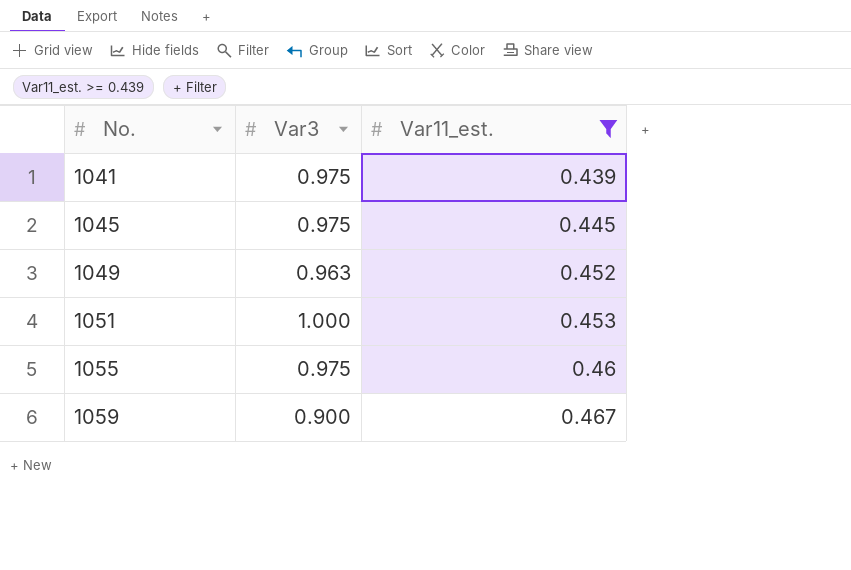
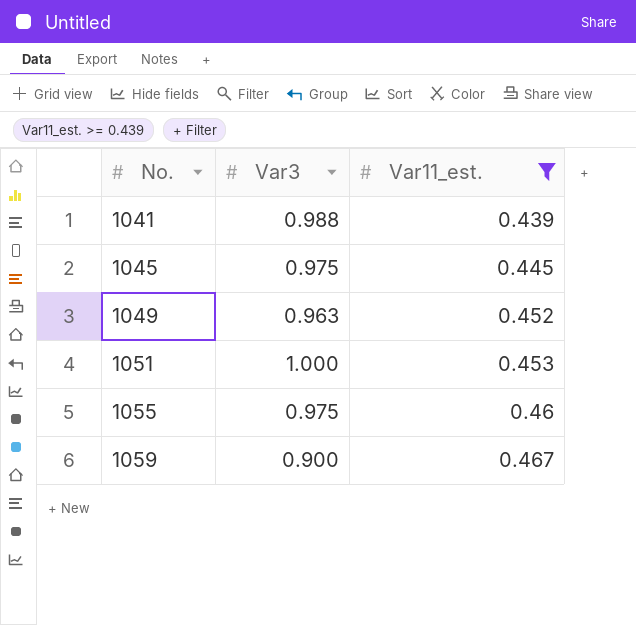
1041 | Var3: 0.975 -> 0.988

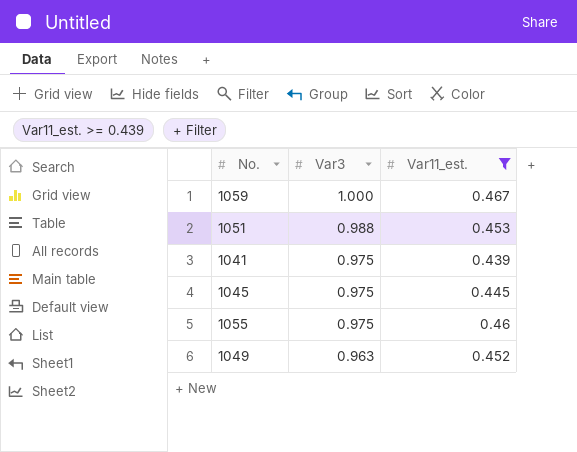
row order: No. ascending -> Var3 descending
1059 | Var3: 0.900 -> 1.000
1051 | Var3: 1.000 -> 0.988
1041 | Var3: 0.988 -> 0.975

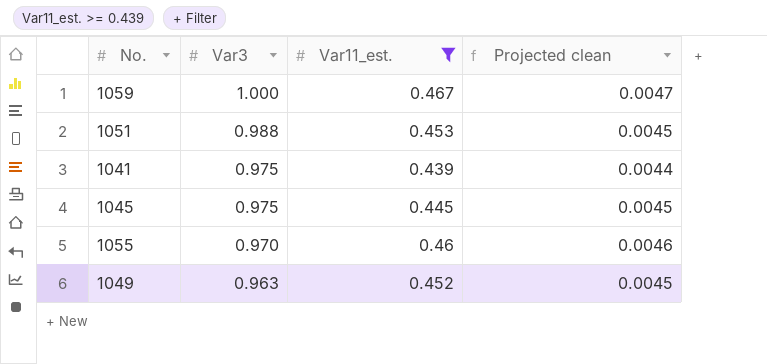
column Projected clean | formula: none -> [Var11_est.] * 0.01
1055 | Var3: 0.975 -> 0.970

